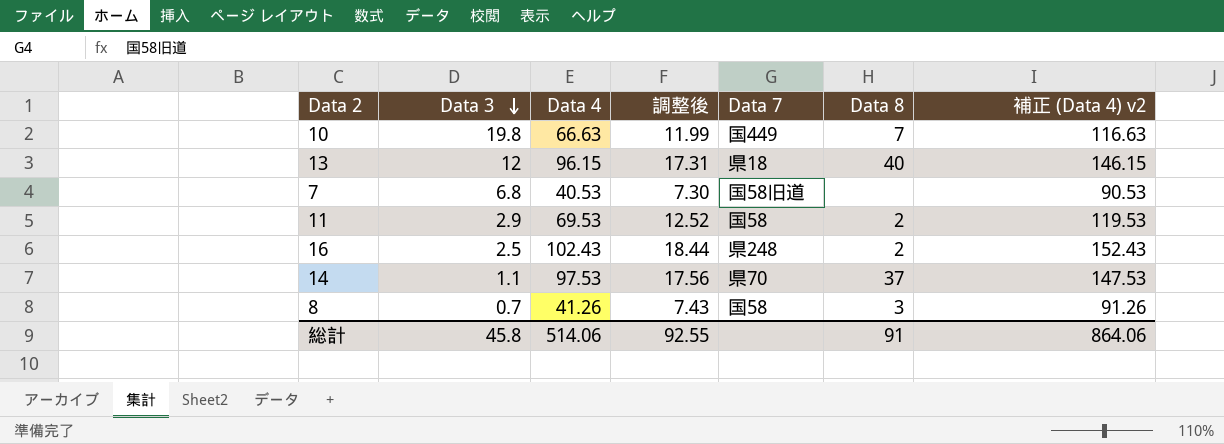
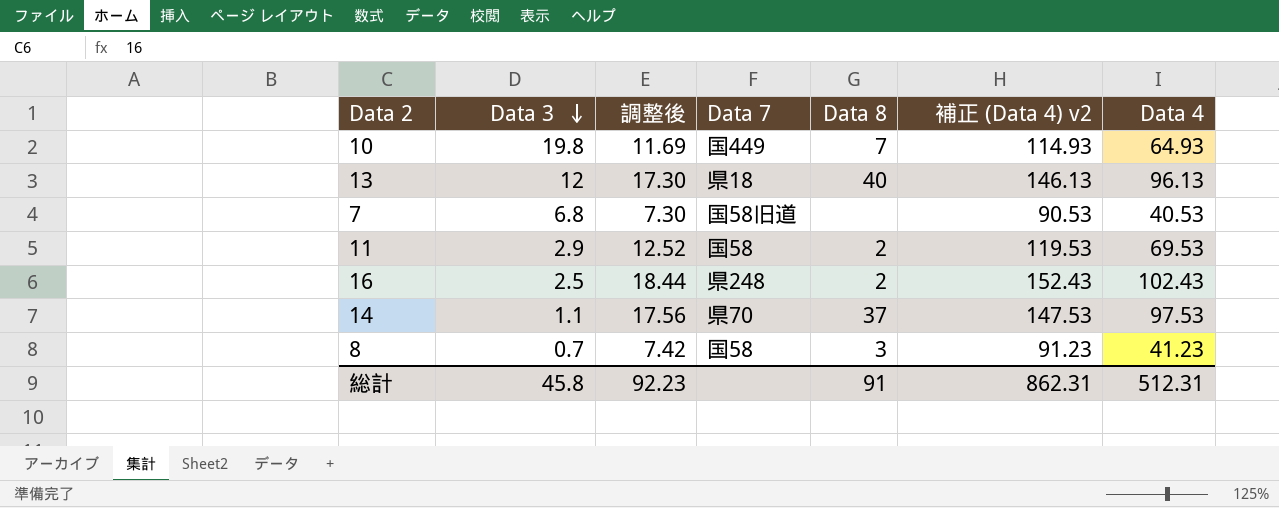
column Data 4 | position: 3 -> 7
10 | 調整後: 11.99 -> 11.69
10 | 補正 (Data 4) v2: 116.63 -> 114.93
10 | Data 4: 66.63 -> 64.93
13 | 調整後: 17.31 -> 17.30
13 | 補正 (Data 4) v2: 146.15 -> 146.13
13 | Data 4: 96.15 -> 96.13
8 | 調整後: 7.43 -> 7.42
8 | 補正 (Data 4) v2: 91.26 -> 91.23
8 | Data 4: 41.26 -> 41.23
総計 | 調整後: 92.55 -> 92.23
総計 | 補正 (Data 4) v2: 864.06 -> 862.31
総計 | Data 4: 514.06 -> 512.31

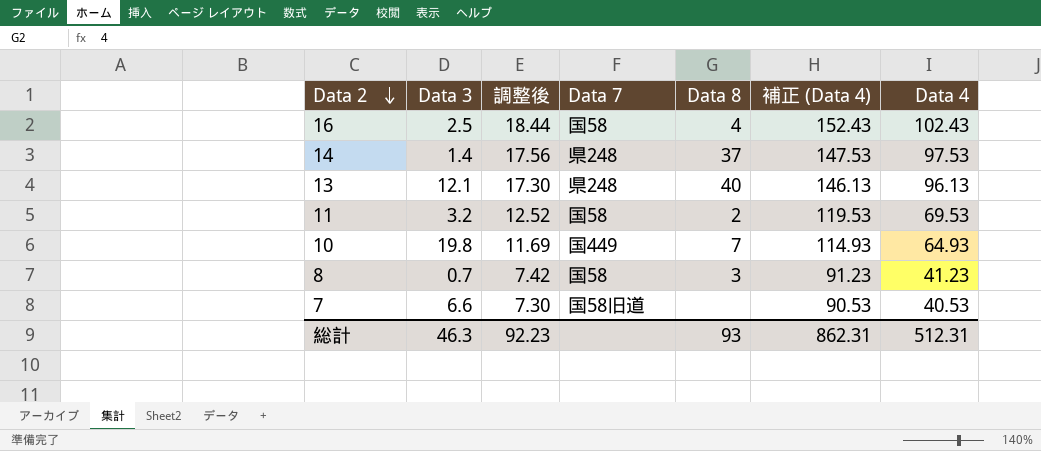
row order: Data 3 descending -> Data 2 descending
column name: 補正 (Data 4) v2 -> 補正 (Data 4)
16 | Data 7: 県248 -> 国58
16 | Data 8: 2 -> 4
14 | Data 3: 1.1 -> 1.4
14 | Data 7: 県70 -> 県248
13 | Data 3: 12 -> 12.1
13 | Data 7: 県18 -> 県248
11 | Data 3: 2.9 -> 3.2
7 | Data 3: 6.8 -> 6.6
総計 | Data 3: 45.8 -> 46.3
総計 | Data 8: 91 -> 93

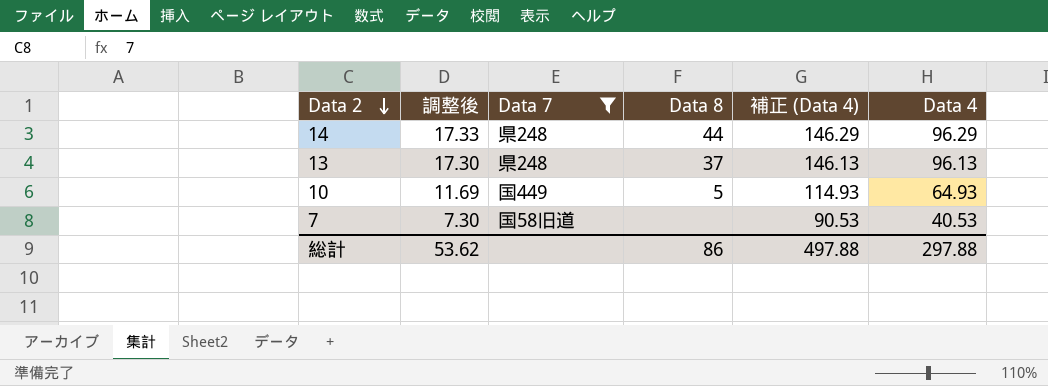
filter: none -> Data 7 != 国58
column Data 3 | position: 2 -> none
14 | 調整後: 17.56 -> 17.33
14 | Data 8: 37 -> 44
14 | 補正 (Data 4): 147.53 -> 146.29
14 | Data 4: 97.53 -> 96.29
13 | Data 8: 40 -> 37
10 | Data 8: 7 -> 5
総計 | 調整後: 92.23 -> 53.62
総計 | Data 8: 93 -> 86
総計 | 補正 (Data 4): 862.31 -> 497.88
総計 | Data 4: 512.31 -> 297.88

